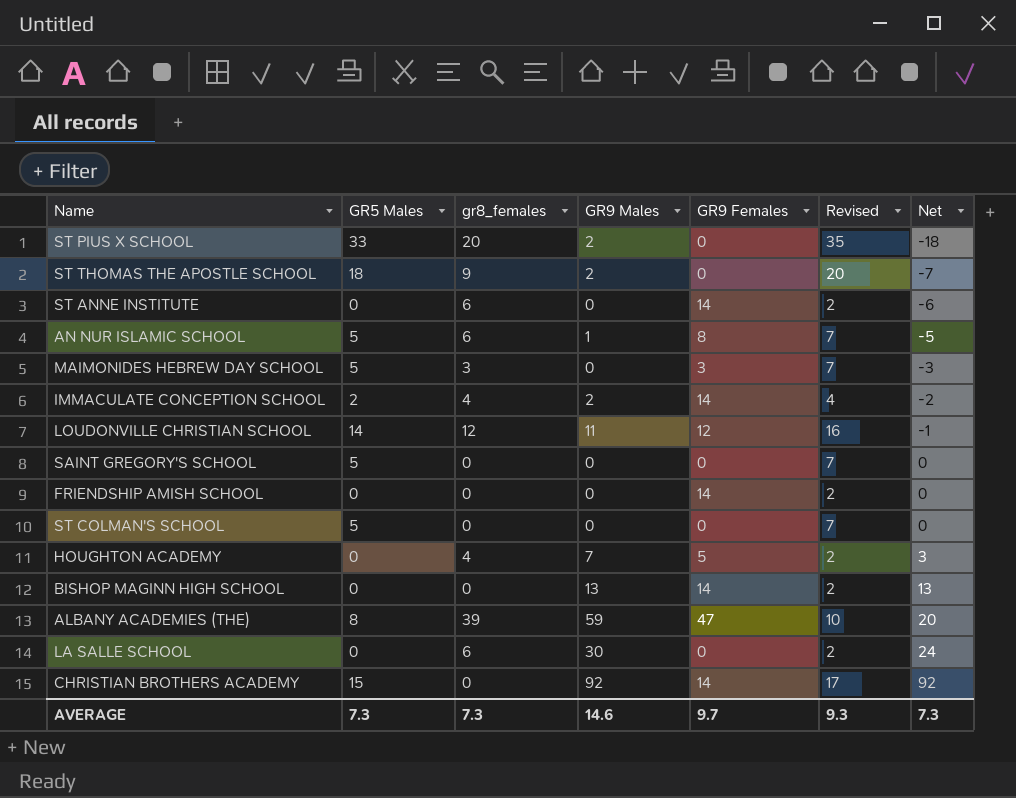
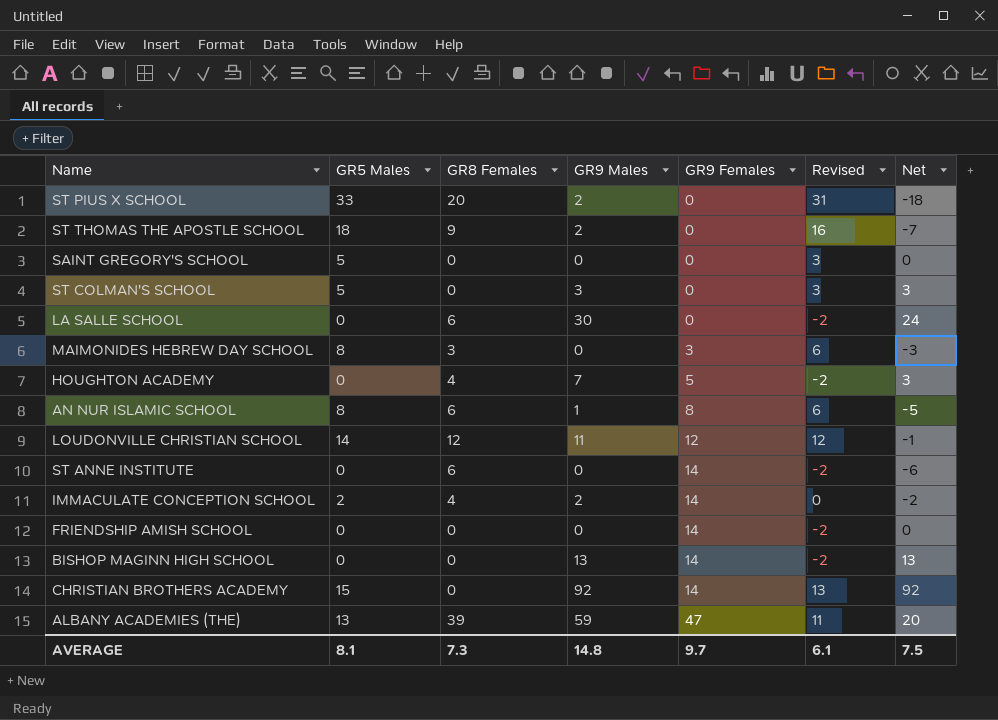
row order: Net ascending -> GR9 Females ascending
column name: gr8_females -> GR8 Females
column Revised | formula: [GR5 Males] + 2 -> [GR5 Males] - 2
ST COLMAN'S SCHOOL | GR9 Males: 0 -> 3
ST COLMAN'S SCHOOL | Net: 0 -> 3
MAIMONIDES HEBREW DAY SCHOOL | GR5 Males: 5 -> 8
AN NUR ISLAMIC SCHOOL | GR5 Males: 5 -> 8
ALBANY ACADEMIES (THE) | GR5 Males: 8 -> 13
AVERAGE | GR5 Males: 7.3 -> 8.1
AVERAGE | GR9 Males: 14.6 -> 14.8
AVERAGE | Revised: 9.3 -> 6.1
AVERAGE | Net: 7.3 -> 7.5

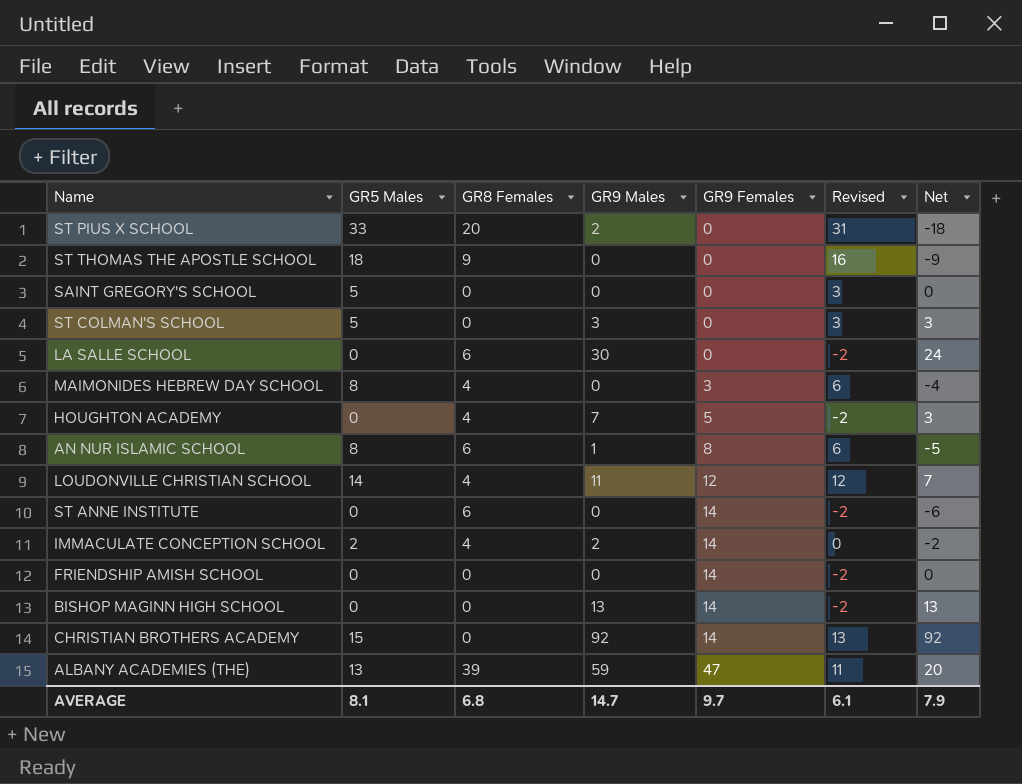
ST THOMAS THE APOSTLE SCHOOL | GR9 Males: 2 -> 0
ST THOMAS THE APOSTLE SCHOOL | Net: -7 -> -9
MAIMONIDES HEBREW DAY SCHOOL | GR8 Females: 3 -> 4
MAIMONIDES HEBREW DAY SCHOOL | Net: -3 -> -4
LOUDONVILLE CHRISTIAN SCHOOL | GR8 Females: 12 -> 4
LOUDONVILLE CHRISTIAN SCHOOL | Net: -1 -> 7
AVERAGE | GR8 Females: 7.3 -> 6.8
AVERAGE | GR9 Males: 14.8 -> 14.7
AVERAGE | Net: 7.5 -> 7.9

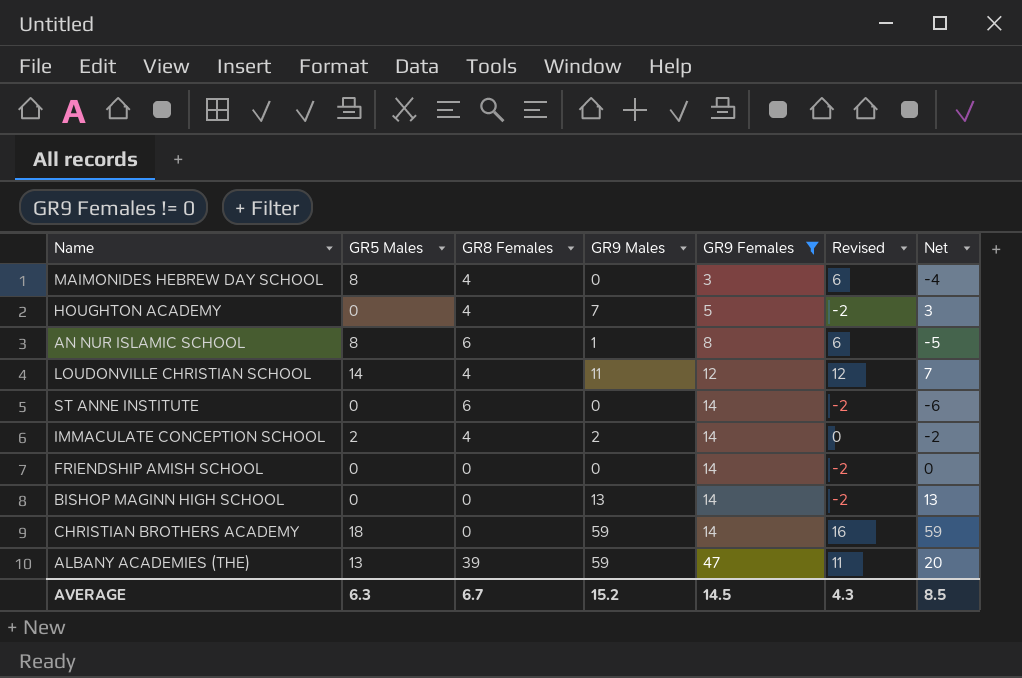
filter: none -> GR9 Females != 0
CHRISTIAN BROTHERS ACADEMY | GR5 Males: 15 -> 18
CHRISTIAN BROTHERS ACADEMY | GR9 Males: 92 -> 59
CHRISTIAN BROTHERS ACADEMY | Revised: 13 -> 16
CHRISTIAN BROTHERS ACADEMY | Net: 92 -> 59
AVERAGE | GR5 Males: 8.1 -> 6.3
AVERAGE | GR8 Females: 6.8 -> 6.7
AVERAGE | GR9 Males: 14.7 -> 15.2
AVERAGE | GR9 Females: 9.7 -> 14.5
AVERAGE | Revised: 6.1 -> 4.3
AVERAGE | Net: 7.9 -> 8.5

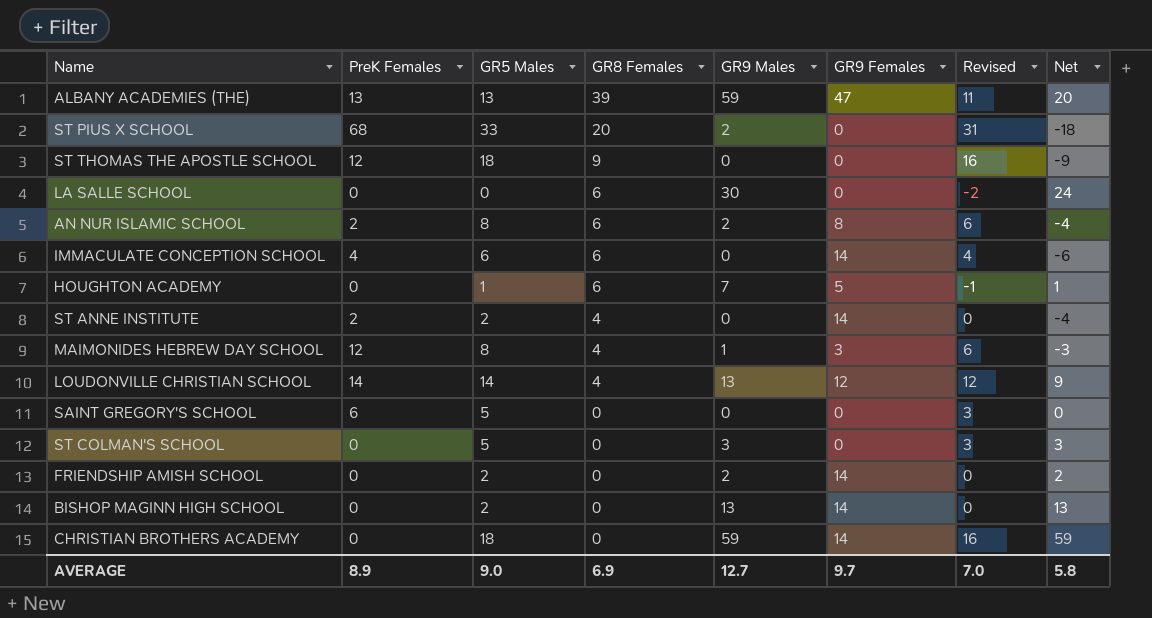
filter: GR9 Females != 0 -> none
row order: GR9 Females ascending -> GR8 Females descending
column PreK Females | position: none -> 2
AN NUR ISLAMIC SCHOOL | GR9 Males: 1 -> 2
AN NUR ISLAMIC SCHOOL | Net: -5 -> -4
IMMACULATE CONCEPTION SCHOOL | GR5 Males: 2 -> 6
IMMACULATE CONCEPTION SCHOOL | GR8 Females: 4 -> 6
IMMACULATE CONCEPTION SCHOOL | GR9 Males: 2 -> 0
IMMACULATE CONCEPTION SCHOOL | Revised: 0 -> 4
IMMACULATE CONCEPTION SCHOOL | Net: -2 -> -6
HOUGHTON ACADEMY | GR5 Males: 0 -> 1
HOUGHTON ACADEMY | GR8 Females: 4 -> 6
HOUGHTON ACADEMY | Revised: -2 -> -1
HOUGHTON ACADEMY | Net: 3 -> 1
ST ANNE INSTITUTE | GR5 Males: 0 -> 2
ST ANNE INSTITUTE | GR8 Females: 6 -> 4
ST ANNE INSTITUTE | Revised: -2 -> 0
ST ANNE INSTITUTE | Net: -6 -> -4
MAIMONIDES HEBREW DAY SCHOOL | GR9 Males: 0 -> 1
MAIMONIDES HEBREW DAY SCHOOL | Net: -4 -> -3
LOUDONVILLE CHRISTIAN SCHOOL | GR9 Males: 11 -> 13
LOUDONVILLE CHRISTIAN SCHOOL | Net: 7 -> 9
FRIENDSHIP AMISH SCHOOL | GR5 Males: 0 -> 2
FRIENDSHIP AMISH SCHOOL | GR9 Males: 0 -> 2
FRIENDSHIP AMISH SCHOOL | Revised: -2 -> 0
FRIENDSHIP AMISH SCHOOL | Net: 0 -> 2
BISHOP MAGINN HIGH SCHOOL | GR5 Males: 0 -> 2
BISHOP MAGINN HIGH SCHOOL | Revised: -2 -> 0
AVERAGE | GR5 Males: 6.3 -> 9.0
AVERAGE | GR8 Females: 6.7 -> 6.9
AVERAGE | GR9 Males: 15.2 -> 12.7
AVERAGE | GR9 Females: 14.5 -> 9.7
AVERAGE | Revised: 4.3 -> 7.0
AVERAGE | Net: 8.5 -> 5.8

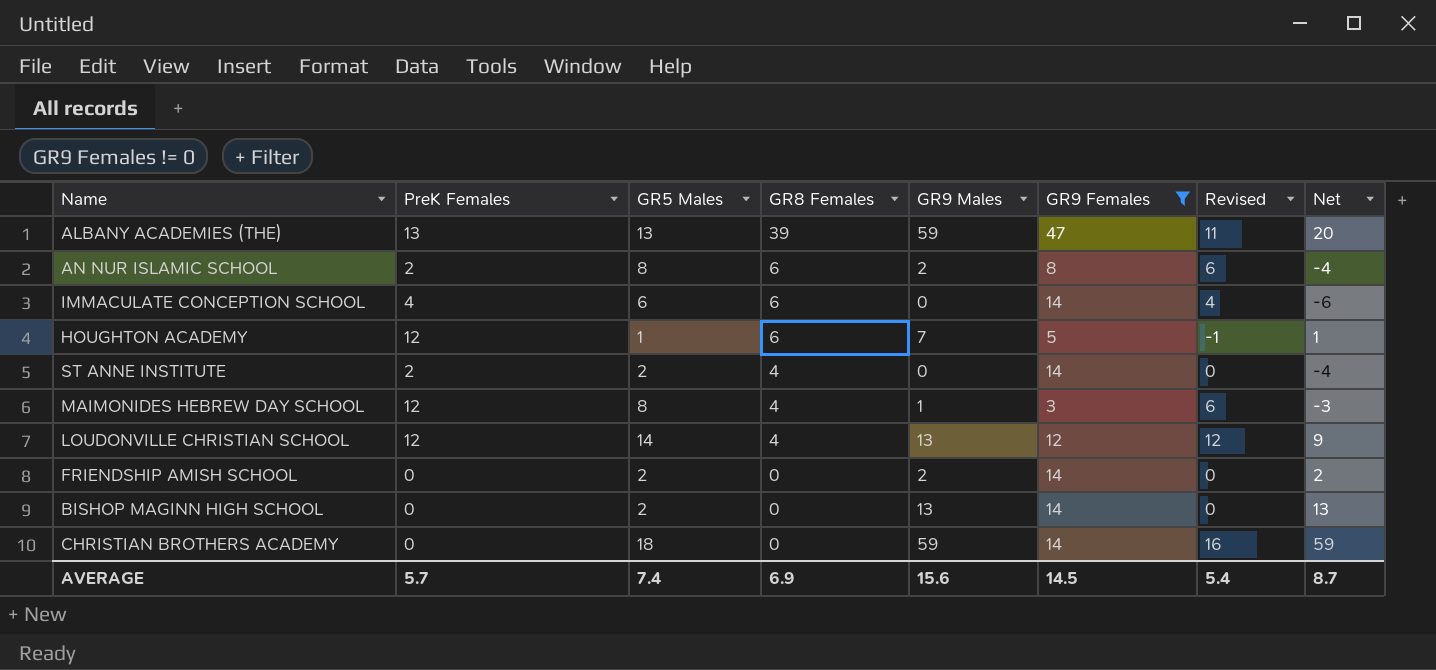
filter: none -> GR9 Females != 0
HOUGHTON ACADEMY | PreK Females: 0 -> 12
LOUDONVILLE CHRISTIAN SCHOOL | PreK Females: 14 -> 12
AVERAGE | PreK Females: 8.9 -> 5.7
AVERAGE | GR5 Males: 9.0 -> 7.4
AVERAGE | GR9 Males: 12.7 -> 15.6
AVERAGE | GR9 Females: 9.7 -> 14.5
AVERAGE | Revised: 7.0 -> 5.4
AVERAGE | Net: 5.8 -> 8.7

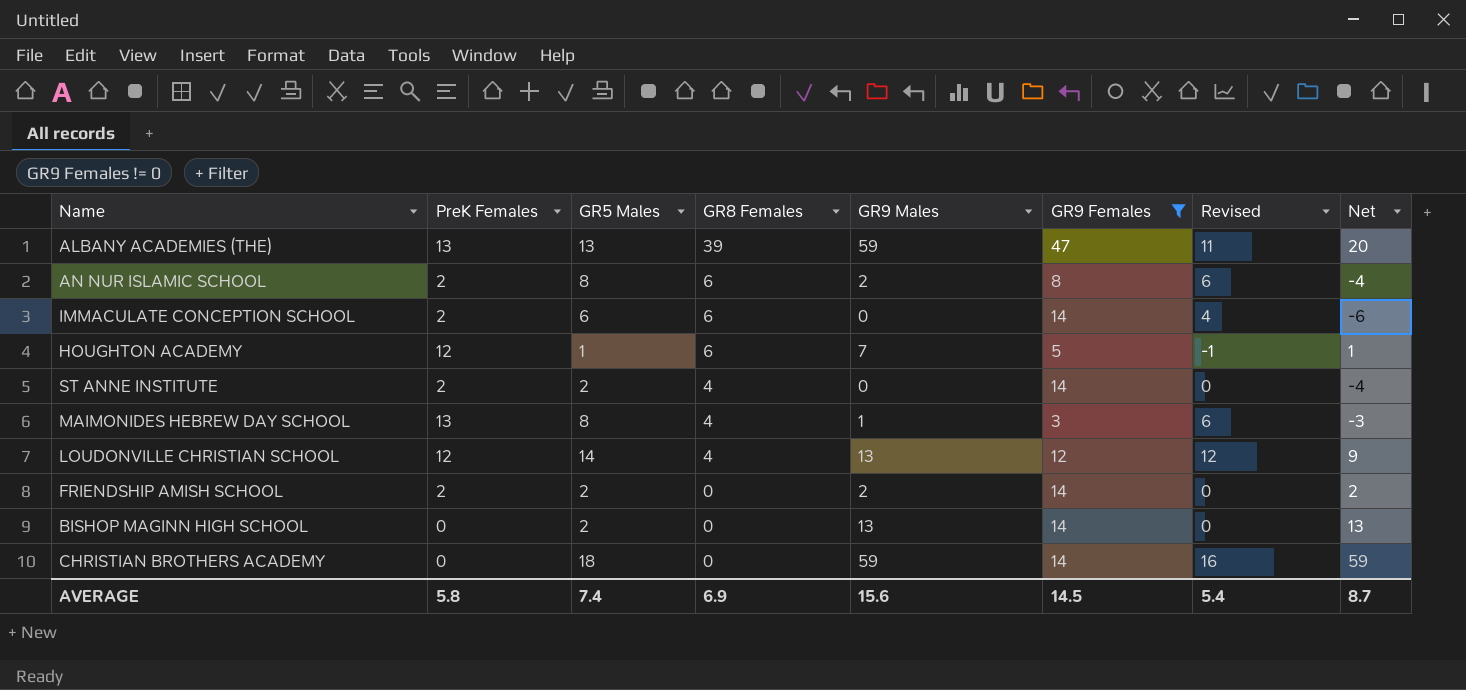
IMMACULATE CONCEPTION SCHOOL | PreK Females: 4 -> 2
MAIMONIDES HEBREW DAY SCHOOL | PreK Females: 12 -> 13
FRIENDSHIP AMISH SCHOOL | PreK Females: 0 -> 2
AVERAGE | PreK Females: 5.7 -> 5.8

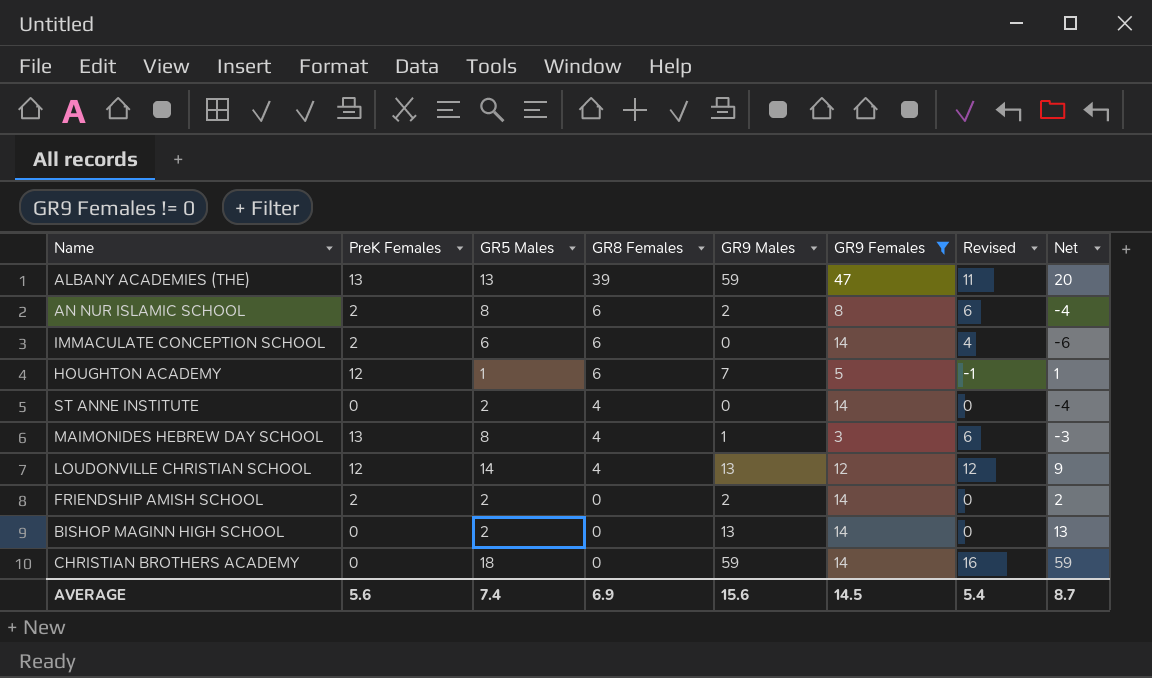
ST ANNE INSTITUTE | PreK Females: 2 -> 0
AVERAGE | PreK Females: 5.8 -> 5.6

